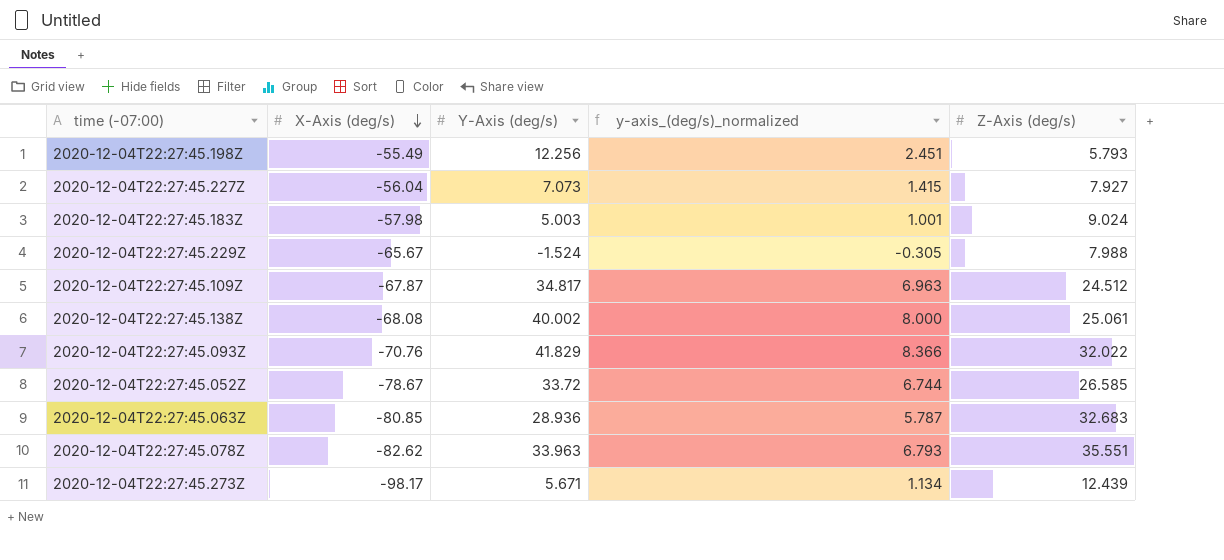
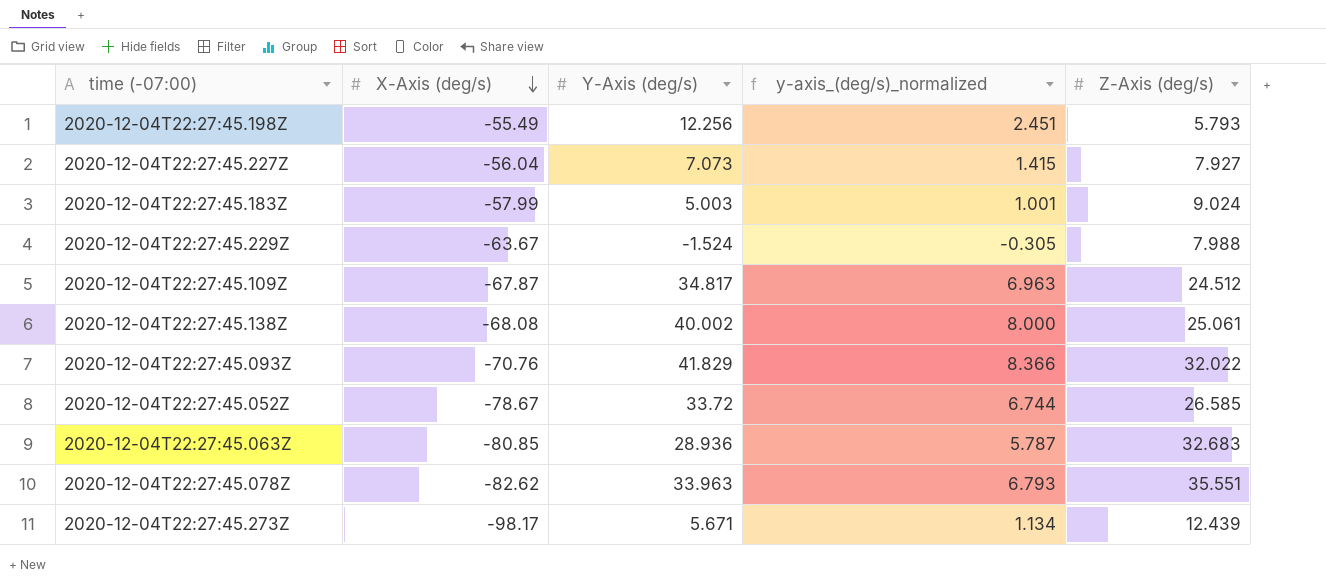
2020-12-04T22:27:45.183Z | X-Axis (deg/s): -57.98 -> -57.99
2020-12-04T22:27:45.229Z | X-Axis (deg/s): -65.67 -> -63.67

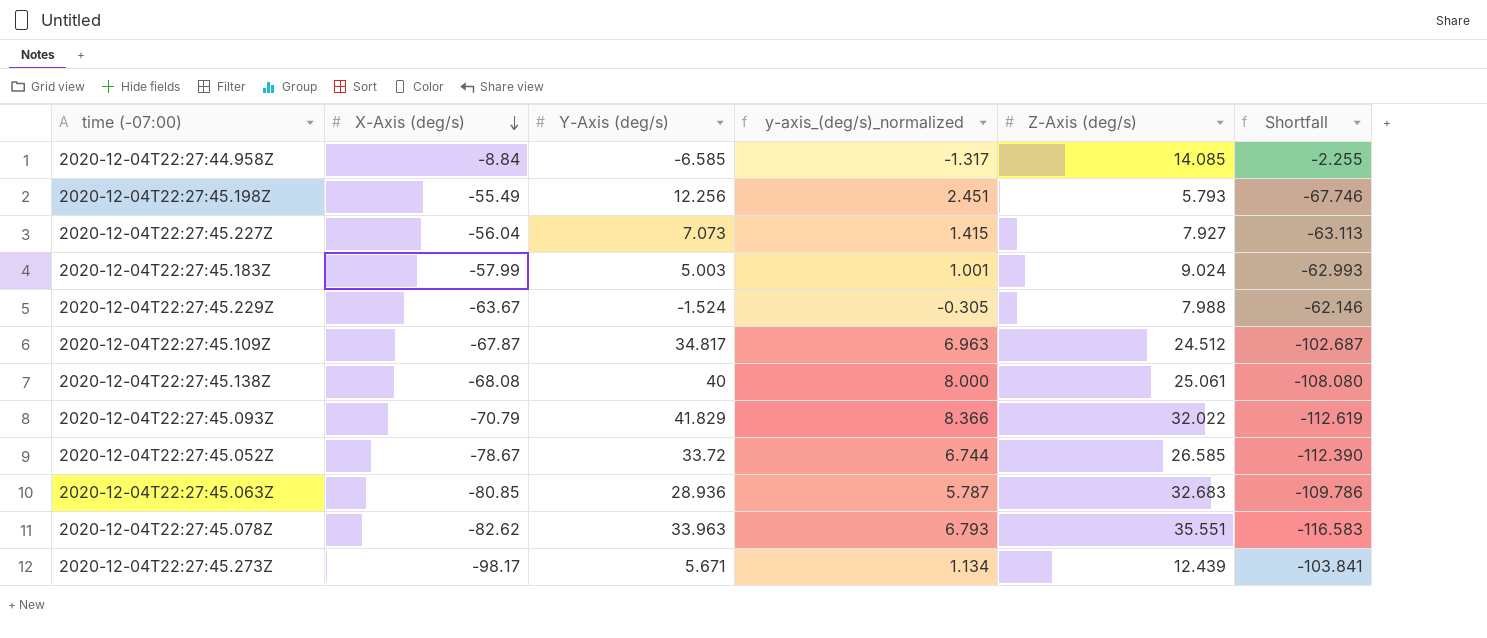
column Shortfall | formula: none -> [X-Axis (deg/s)] - [Y-Axis (deg/s)]
row 2020-12-04T22:27:44.958Z: none -> -8.84 | -6.585 | -1.317 | 14.085 | -2.255
2020-12-04T22:27:45.138Z | Y-Axis (deg/s): 40.002 -> 40
2020-12-04T22:27:45.093Z | X-Axis (deg/s): -70.76 -> -70.79

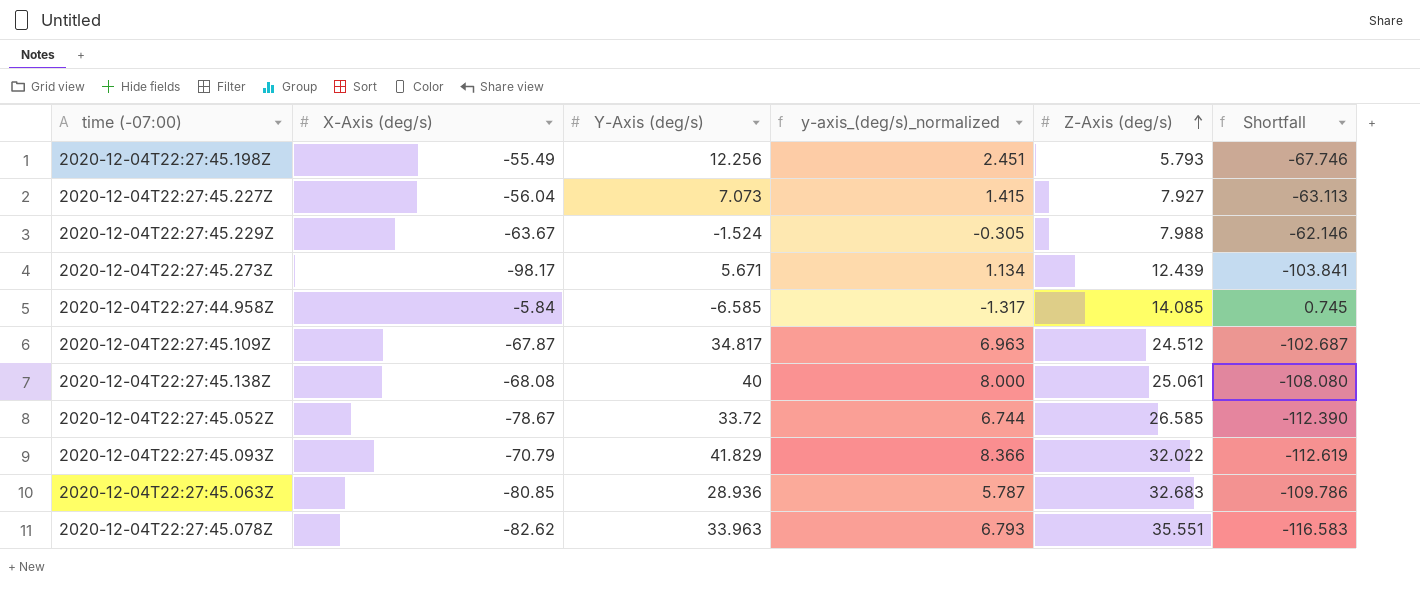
row order: X-Axis (deg/s) descending -> Z-Axis (deg/s) ascending
row 2020-12-04T22:27:45.183Z: -57.99 | 5.003 | 1.001 | 9.024 | -62.993 -> none
2020-12-04T22:27:44.958Z | X-Axis (deg/s): -8.84 -> -5.84
2020-12-04T22:27:44.958Z | Shortfall: -2.255 -> 0.745

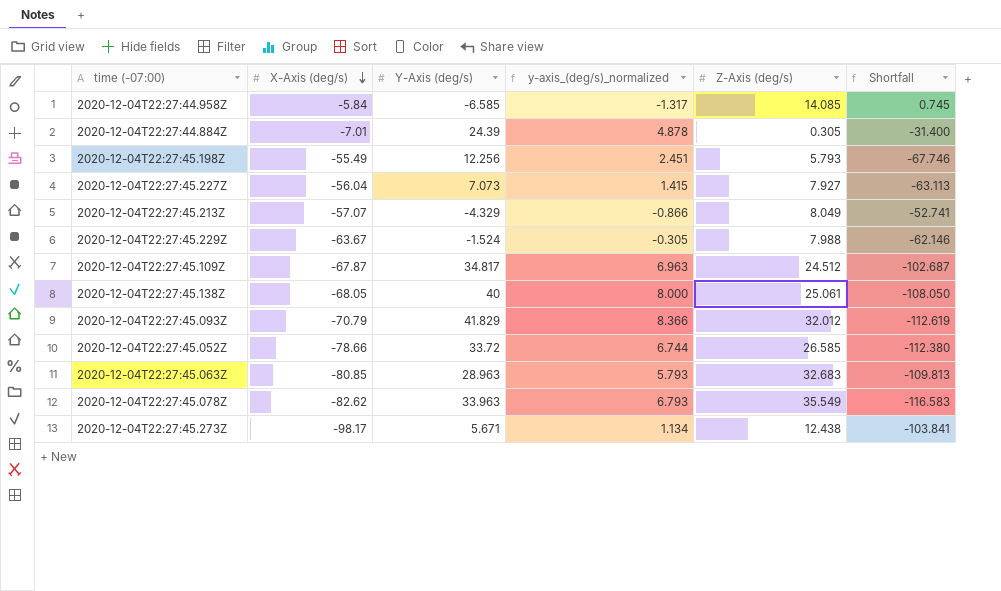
row order: Z-Axis (deg/s) ascending -> X-Axis (deg/s) descending
row 2020-12-04T22:27:44.884Z: none -> -7.01 | 24.39 | 4.878 | 0.305 | -31.400
row 2020-12-04T22:27:45.213Z: none -> -57.07 | -4.329 | -0.866 | 8.049 | -52.741
2020-12-04T22:27:45.138Z | X-Axis (deg/s): -68.08 -> -68.05
2020-12-04T22:27:45.138Z | Shortfall: -108.080 -> -108.050
2020-12-04T22:27:45.093Z | Z-Axis (deg/s): 32.022 -> 32.012
2020-12-04T22:27:45.052Z | X-Axis (deg/s): -78.67 -> -78.66
2020-12-04T22:27:45.052Z | Shortfall: -112.390 -> -112.380
2020-12-04T22:27:45.063Z | Y-Axis (deg/s): 28.936 -> 28.963
2020-12-04T22:27:45.063Z | y-axis_(deg/s)_normalized: 5.787 -> 5.793
2020-12-04T22:27:45.063Z | Shortfall: -109.786 -> -109.813
2020-12-04T22:27:45.078Z | Z-Axis (deg/s): 35.551 -> 35.549
2020-12-04T22:27:45.273Z | Z-Axis (deg/s): 12.439 -> 12.438

